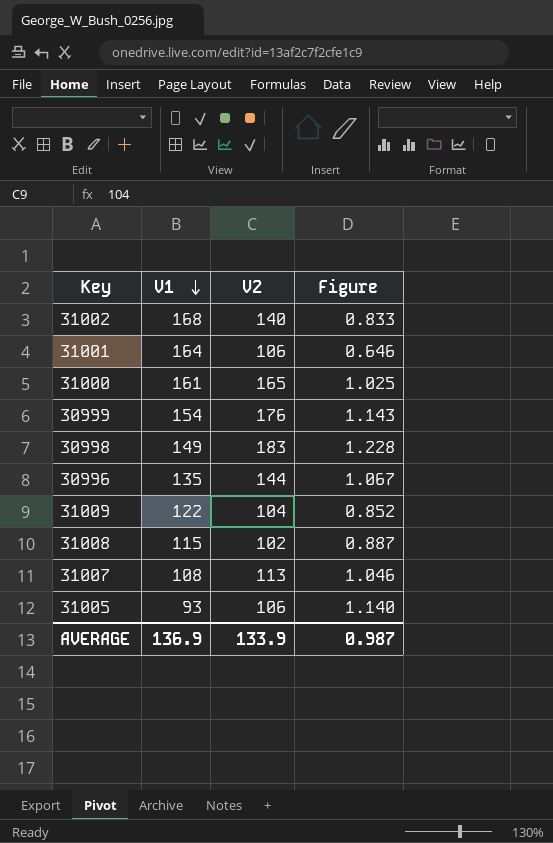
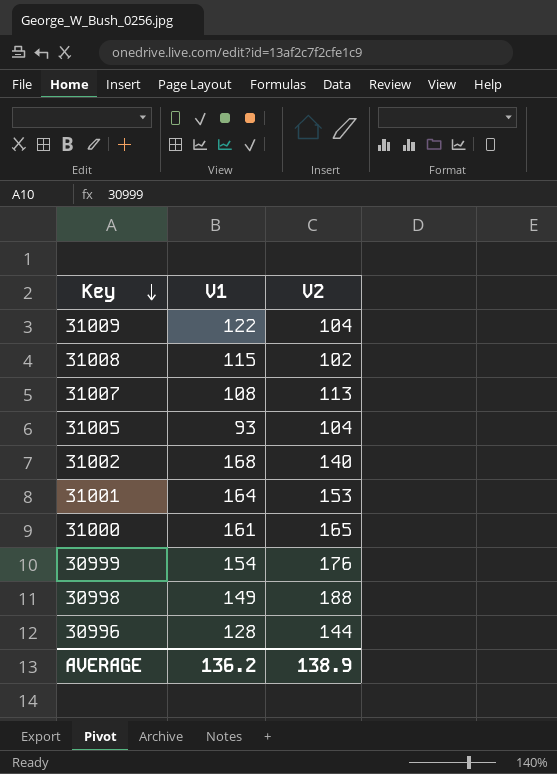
row order: V1 descending -> Key descending
column Figure | formula: [V2] / [V1] -> none
31005 | V2: 106 -> 104
31001 | V2: 106 -> 153
30998 | V2: 183 -> 188
30996 | V1: 135 -> 128
AVERAGE | V1: 136.9 -> 136.2
AVERAGE | V2: 133.9 -> 138.9

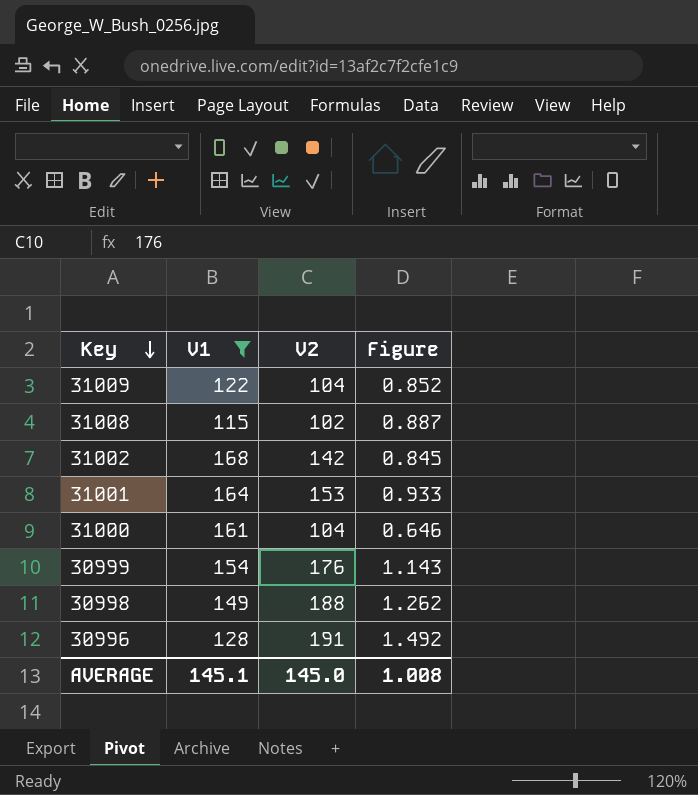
filter: none -> V1 >= 115
column Figure | formula: none -> [V2] / [V1]
31002 | V2: 140 -> 142
31000 | V2: 165 -> 104
30996 | V2: 144 -> 191
AVERAGE | V1: 136.2 -> 145.1
AVERAGE | V2: 138.9 -> 145.0

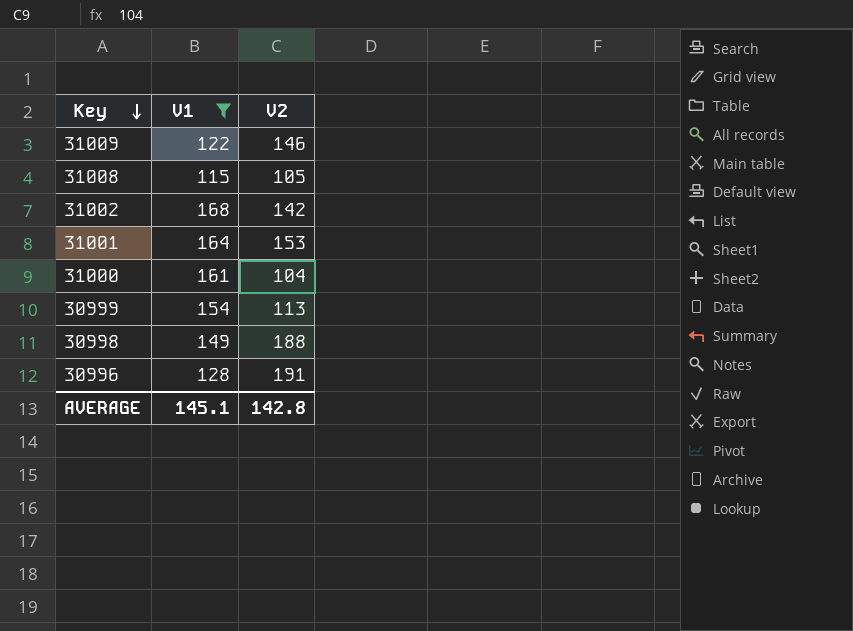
column Figure | formula: [V2] / [V1] -> none
31009 | V2: 104 -> 146
31008 | V2: 102 -> 105
30999 | V2: 176 -> 113
AVERAGE | V2: 145.0 -> 142.8

